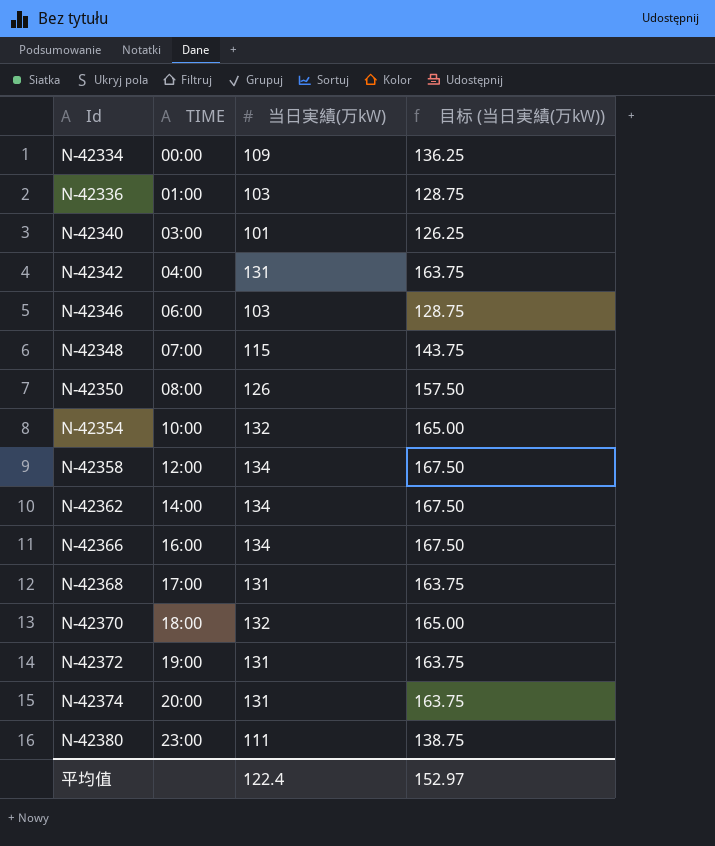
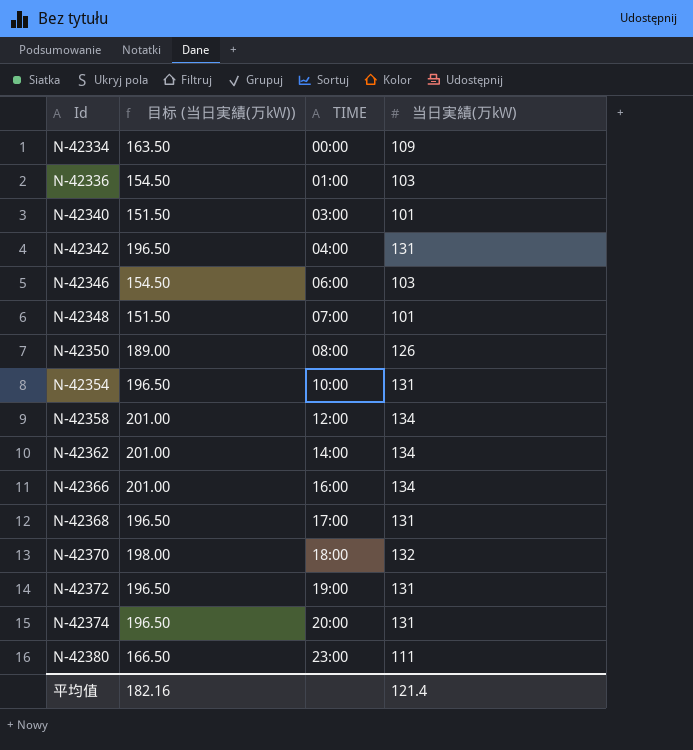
column 目标 (当日実績(万kW)) | formula: [当日実績(万kW)] * 1.25 -> [当日実績(万kW)] * 1.5
column 目标 (当日実績(万kW)) | position: 4 -> 2
N-42348 | 当日実績(万kW): 115 -> 101
N-42354 | 当日実績(万kW): 132 -> 131
平均值 | 目标 (当日実績(万kW)): 152.97 -> 182.16
平均值 | 当日実績(万kW): 122.4 -> 121.4

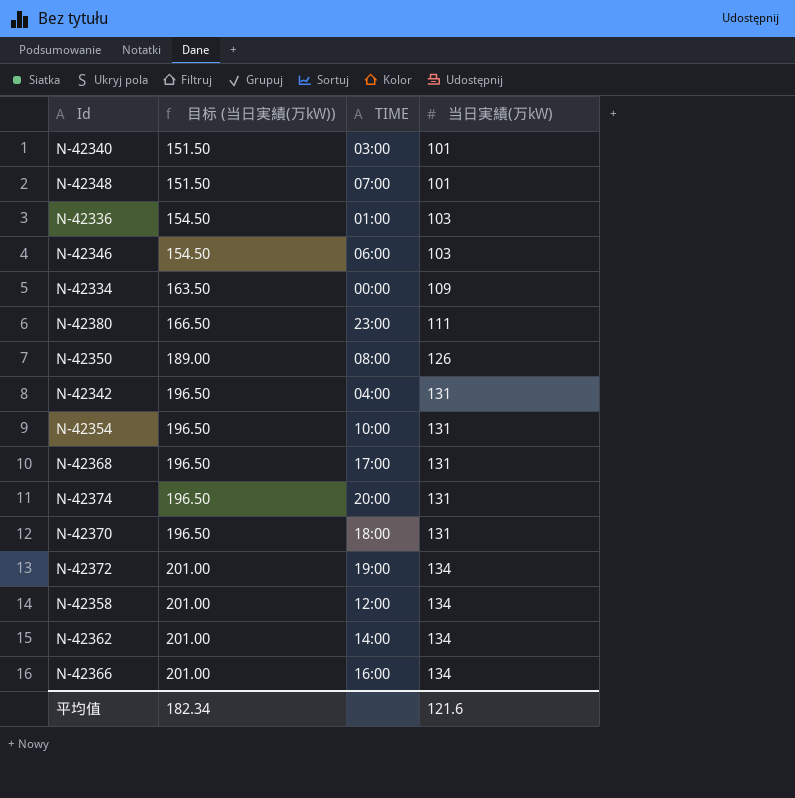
row order: Id ascending -> 目标 (当日実績(万kW)) ascending
N-42370 | 目标 (当日実績(万kW)): 198.00 -> 196.50
N-42370 | 当日実績(万kW): 132 -> 131
N-42372 | 目标 (当日実績(万kW)): 196.50 -> 201.00
N-42372 | 当日実績(万kW): 131 -> 134
平均值 | 目标 (当日実績(万kW)): 182.16 -> 182.34
平均值 | 当日実績(万kW): 121.4 -> 121.6

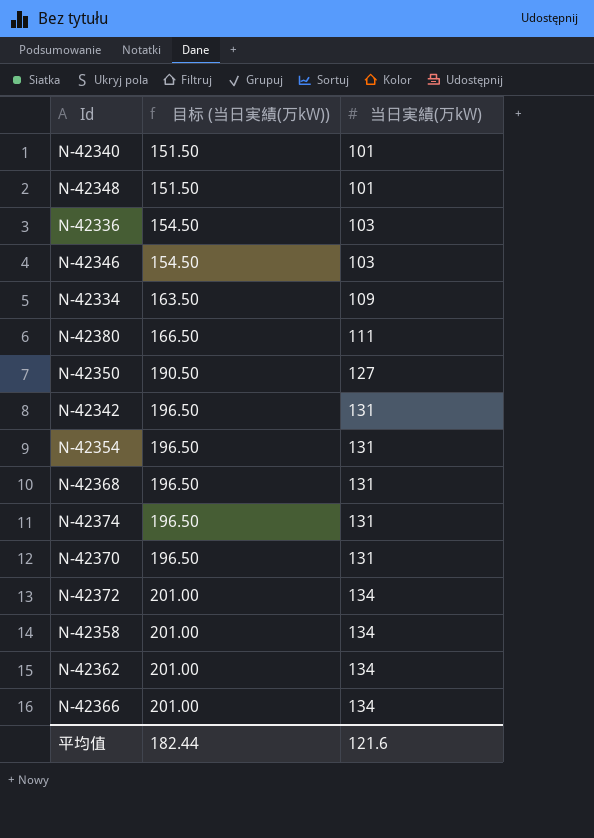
column TIME | position: 3 -> none
N-42350 | 目标 (当日実績(万kW)): 189.00 -> 190.50
N-42350 | 当日実績(万kW): 126 -> 127
平均值 | 目标 (当日実績(万kW)): 182.34 -> 182.44

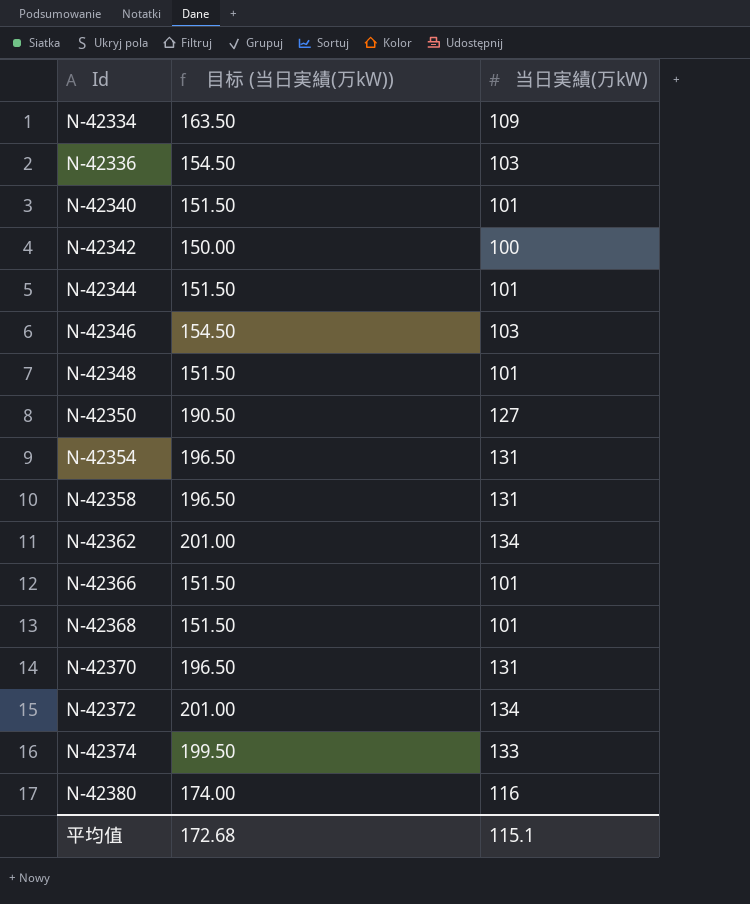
row order: 目标 (当日実績(万kW)) ascending -> Id ascending
N-42342 | 目标 (当日実績(万kW)): 196.50 -> 150.00
N-42342 | 当日実績(万kW): 131 -> 100
row N-42344: none -> 151.50 | 101
N-42358 | 目标 (当日実績(万kW)): 201.00 -> 196.50
N-42358 | 当日実績(万kW): 134 -> 131
N-42366 | 目标 (当日実績(万kW)): 201.00 -> 151.50
N-42366 | 当日実績(万kW): 134 -> 101
N-42368 | 目标 (当日実績(万kW)): 196.50 -> 151.50
N-42368 | 当日実績(万kW): 131 -> 101
N-42374 | 目标 (当日実績(万kW)): 196.50 -> 199.50
N-42374 | 当日実績(万kW): 131 -> 133
N-42380 | 目标 (当日実績(万kW)): 166.50 -> 174.00
N-42380 | 当日実績(万kW): 111 -> 116
平均值 | 目标 (当日実績(万kW)): 182.44 -> 172.68
平均值 | 当日実績(万kW): 121.6 -> 115.1

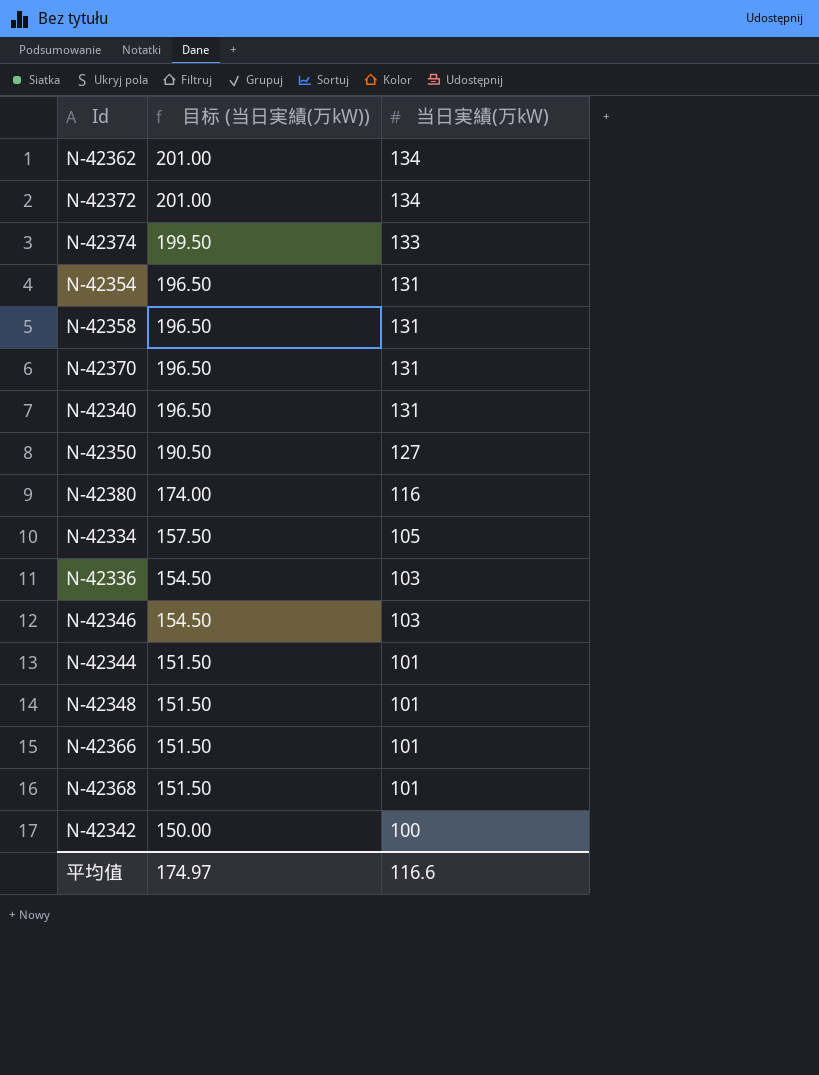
row order: Id ascending -> 目标 (当日実績(万kW)) descending
N-42340 | 目标 (当日実績(万kW)): 151.50 -> 196.50
N-42340 | 当日実績(万kW): 101 -> 131
N-42334 | 目标 (当日実績(万kW)): 163.50 -> 157.50
N-42334 | 当日実績(万kW): 109 -> 105
平均值 | 目标 (当日実績(万kW)): 172.68 -> 174.97
平均值 | 当日実績(万kW): 115.1 -> 116.6

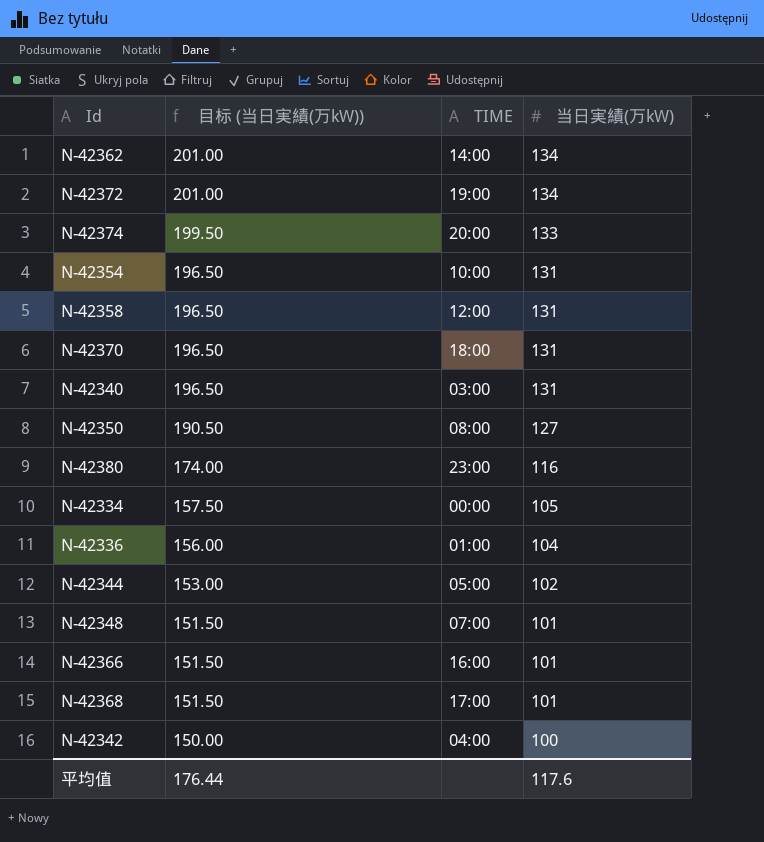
column TIME | position: none -> 3
row N-42346: 154.50 | 103 -> none
N-42336 | 目标 (当日実績(万kW)): 154.50 -> 156.00
N-42336 | 当日実績(万kW): 103 -> 104
N-42344 | 目标 (当日実績(万kW)): 151.50 -> 153.00
N-42344 | 当日実績(万kW): 101 -> 102
平均值 | 目标 (当日実績(万kW)): 174.97 -> 176.44
平均值 | 当日実績(万kW): 116.6 -> 117.6

